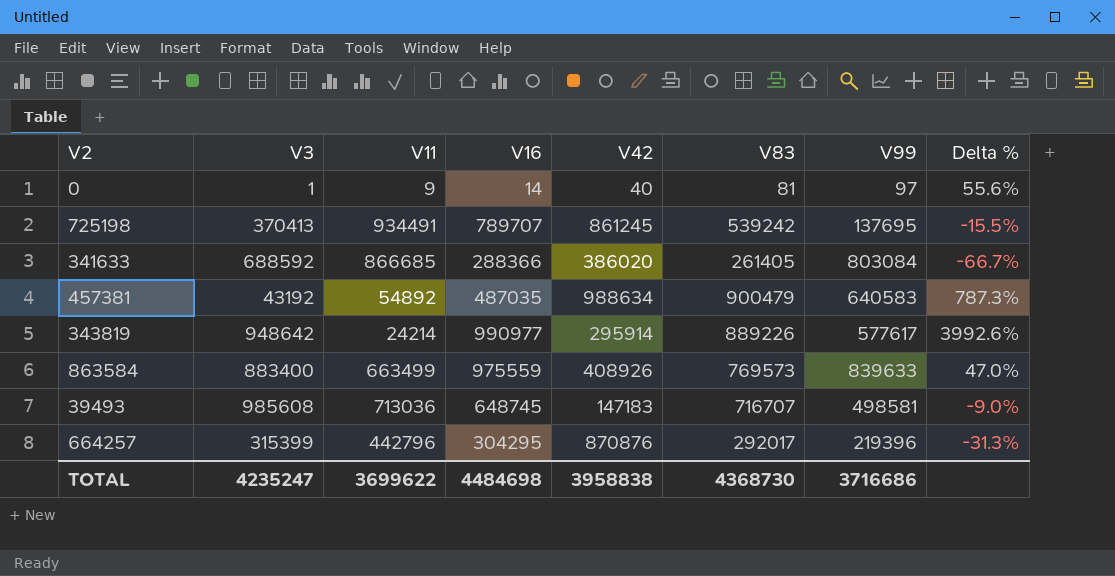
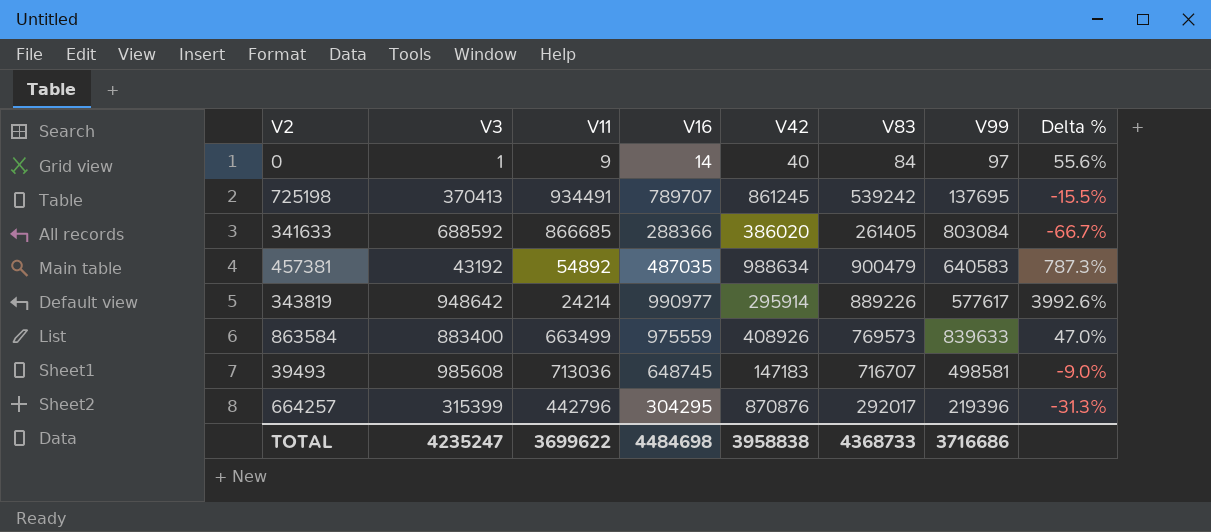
0 | V83: 81 -> 84
TOTAL | V83: 4368730 -> 4368733

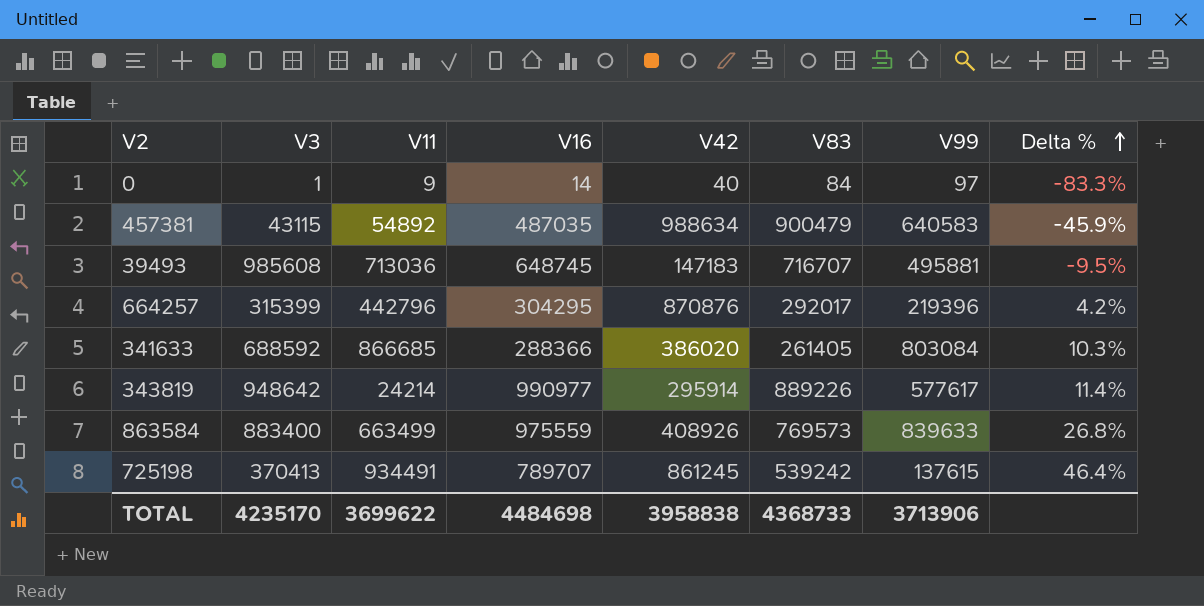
row order: none -> Delta % ascending
column Delta % | formula: ([V16] - [V11]) / [V11] -> ([V16] - [V83]) / [V83]
457381 | V3: 43192 -> 43115
39493 | V99: 498581 -> 495881
725198 | V99: 137695 -> 137615
TOTAL | V3: 4235247 -> 4235170
TOTAL | V99: 3716686 -> 3713906

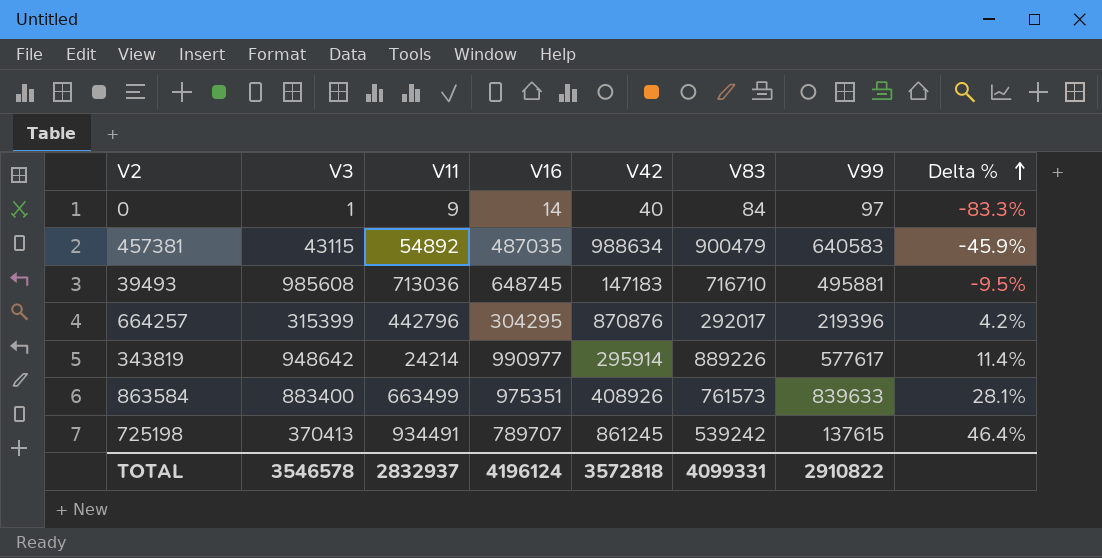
row 341633: 688592 | 866685 | 288366 | 386020 | 261405 | 803084 | 10.3% -> none
39493 | V83: 716707 -> 716710
863584 | V16: 975559 -> 975351
863584 | V83: 769573 -> 761573
863584 | Delta %: 26.8% -> 28.1%
TOTAL | V3: 4235170 -> 3546578
TOTAL | V11: 3699622 -> 2832937
TOTAL | V16: 4484698 -> 4196124
TOTAL | V42: 3958838 -> 3572818
TOTAL | V83: 4368733 -> 4099331
TOTAL | V99: 3713906 -> 2910822

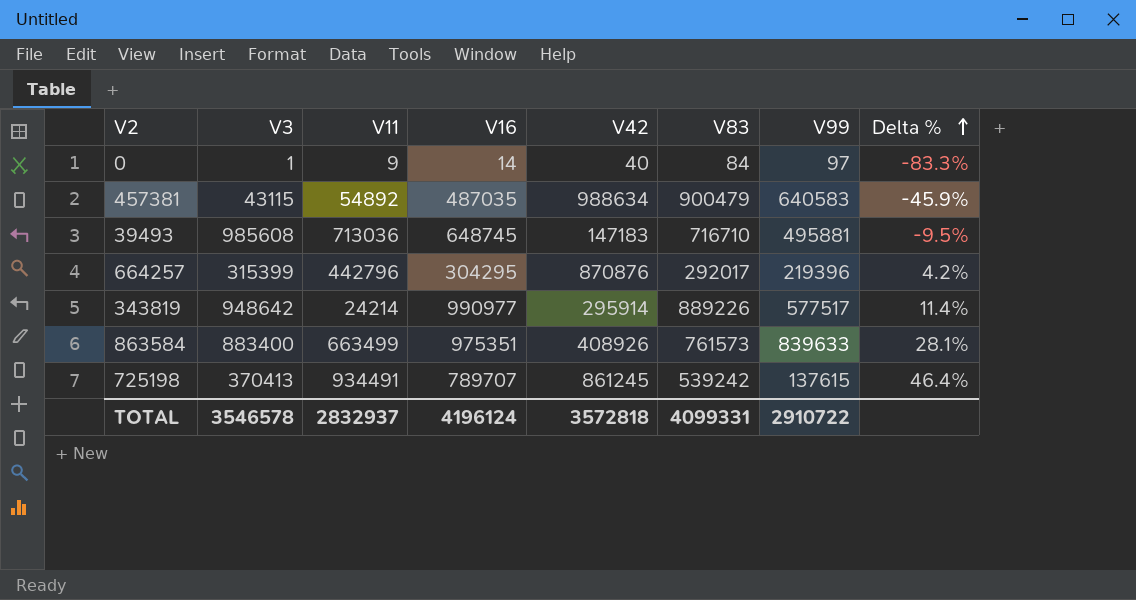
343819 | V99: 577617 -> 577517
TOTAL | V99: 2910822 -> 2910722

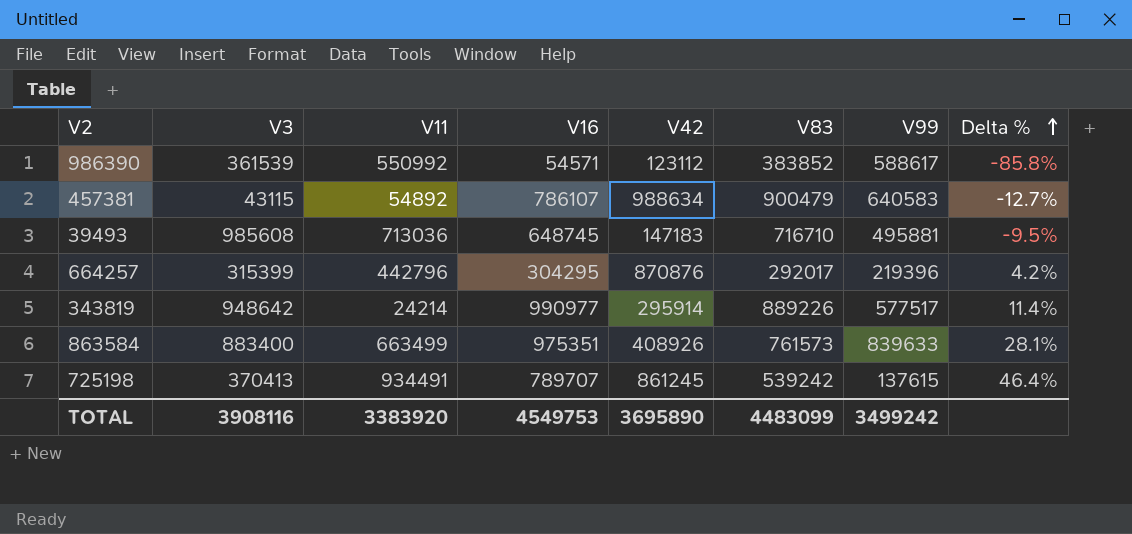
row 0: 1 | 9 | 14 | 40 | 84 | 97 | -83.3% -> none
row 986390: none -> 361539 | 550992 | 54571 | 123112 | 383852 | 588617 | -85.8%
457381 | V16: 487035 -> 786107
457381 | Delta %: -45.9% -> -12.7%
TOTAL | V3: 3546578 -> 3908116
TOTAL | V11: 2832937 -> 3383920
TOTAL | V16: 4196124 -> 4549753
TOTAL | V42: 3572818 -> 3695890
TOTAL | V83: 4099331 -> 4483099
TOTAL | V99: 2910722 -> 3499242

